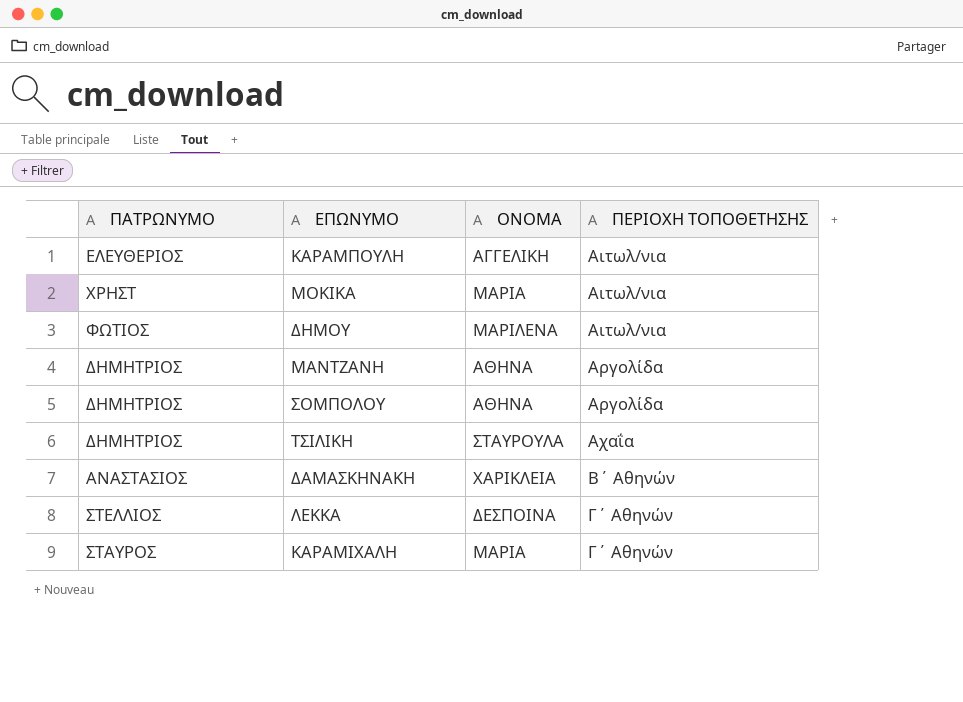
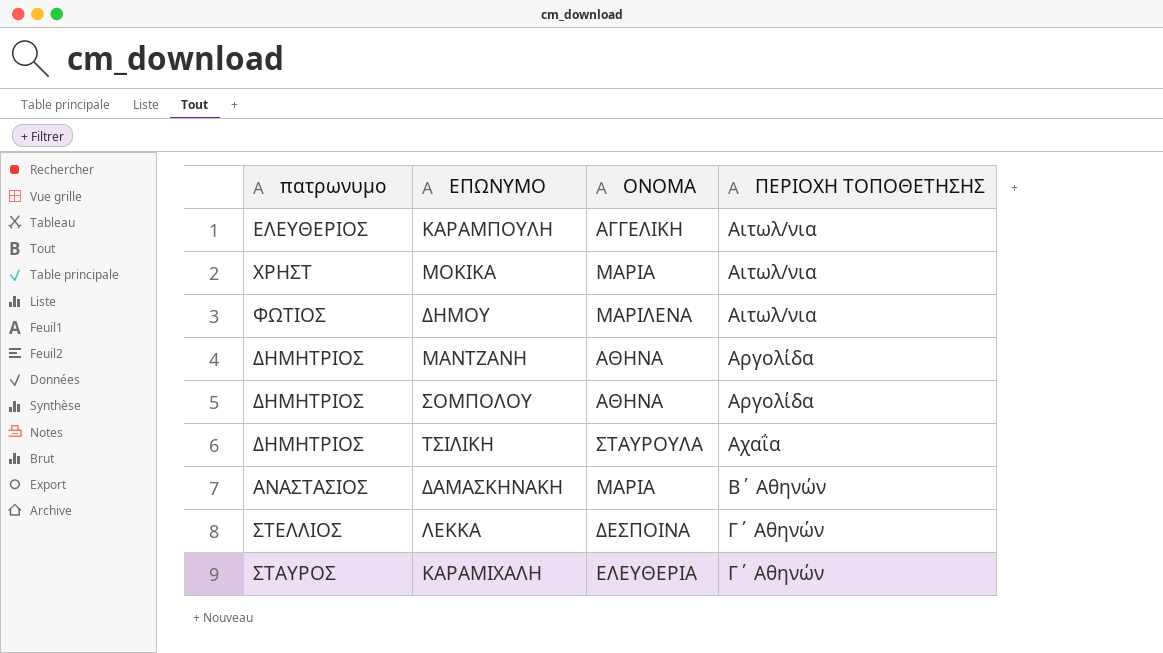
column name: ΠΑΤΡΩΝΥΜΟ -> πατρωνυμο
ΔΑΜΑΣΚΗΝΑΚΗ | ΟΝΟΜΑ: ΧΑΡΙΚΛΕΙΑ -> ΜΑΡΙΑ
ΚΑΡΑΜΙΧΑΛΗ | ΟΝΟΜΑ: ΜΑΡΙΑ -> ΕΛΕΥΘΕΡΙΑ

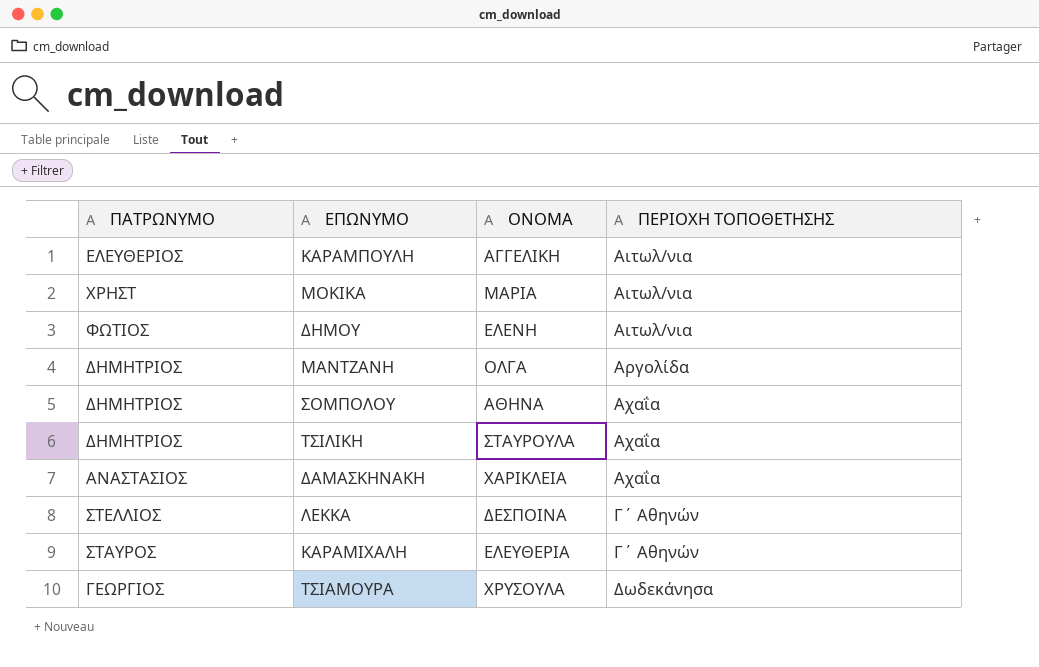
column name: πατρωνυμο -> ΠΑΤΡΩΝΥΜΟ
ΔΗΜΟΥ | ΟΝΟΜΑ: ΜΑΡΙΛΕΝΑ -> ΕΛΕΝΗ
ΜΑΝΤΖΑΝΗ | ΟΝΟΜΑ: ΑΘΗΝΑ -> ΟΛΓΑ
ΣΟΜΠΟΛΟΥ | ΠΕΡΙΟΧΗ ΤΟΠΟΘΕΤΗΣΗΣ: Αργολίδα -> Αχαΐα
ΔΑΜΑΣΚΗΝΑΚΗ | ΟΝΟΜΑ: ΜΑΡΙΑ -> ΧΑΡΙΚΛΕΙΑ
ΔΑΜΑΣΚΗΝΑΚΗ | ΠΕΡΙΟΧΗ ΤΟΠΟΘΕΤΗΣΗΣ: Β΄ Αθηνών -> Αχαΐα
row ΤΣΙΑΜΟΥΡΑ: none -> ΓΕΩΡΓΙΟΣ | ΧΡΥΣΟΥΛΑ | Δωδεκάνησα

